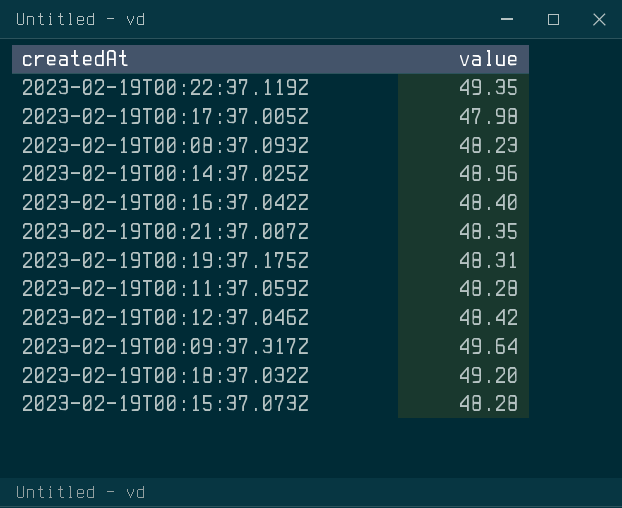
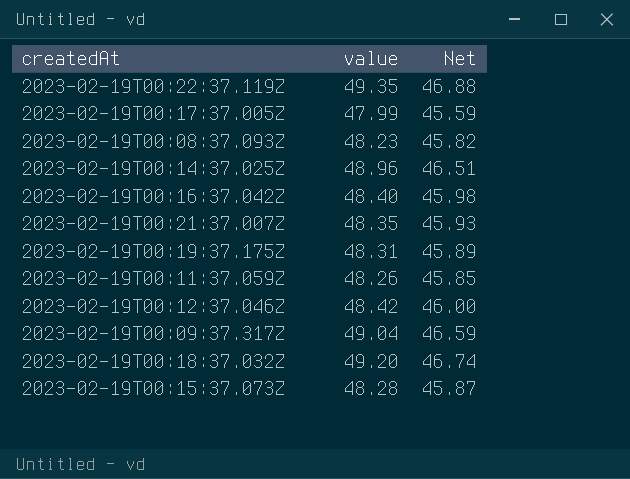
column Net | formula: none -> [value] * 0.95
2023-02-19T00:17:37.005Z | value: 47.98 -> 47.99
2023-02-19T00:11:37.059Z | value: 48.28 -> 48.26
2023-02-19T00:09:37.317Z | value: 49.64 -> 49.04

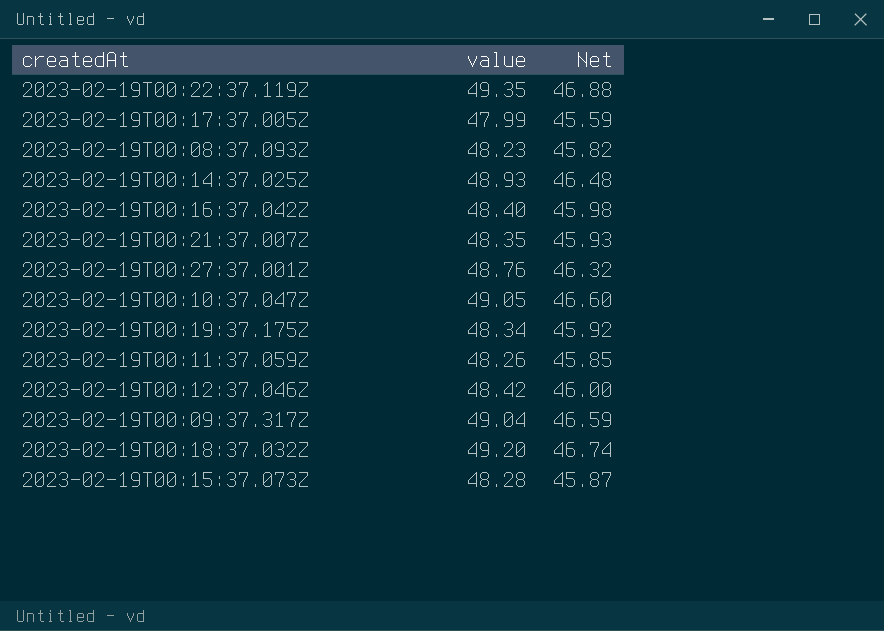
2023-02-19T00:14:37.025Z | value: 48.96 -> 48.93
2023-02-19T00:14:37.025Z | Net: 46.51 -> 46.48
row 2023-02-19T00:27:37.001Z: none -> 48.76 | 46.32
row 2023-02-19T00:10:37.047Z: none -> 49.05 | 46.60
2023-02-19T00:19:37.175Z | value: 48.31 -> 48.34
2023-02-19T00:19:37.175Z | Net: 45.89 -> 45.92

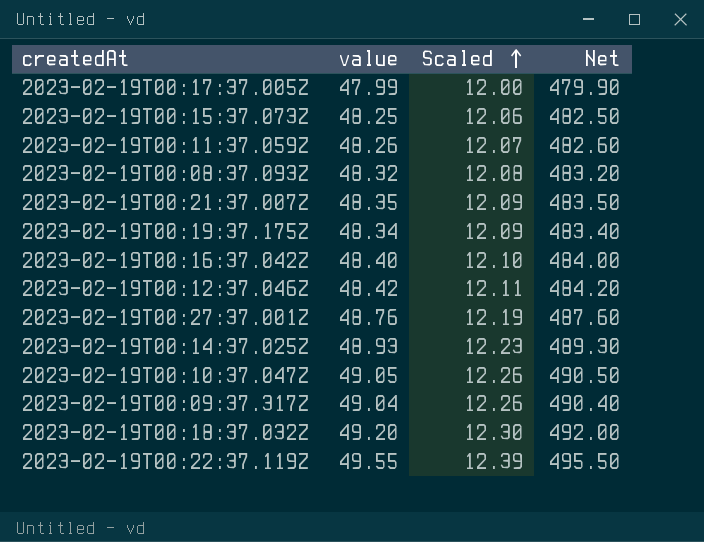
row order: none -> Scaled ascending
column Scaled | formula: none -> [value] * 0.25
column Net | formula: [value] * 0.95 -> [value] * 10
2023-02-19T00:15:37.073Z | value: 48.28 -> 48.25
2023-02-19T00:08:37.093Z | value: 48.23 -> 48.32
2023-02-19T00:22:37.119Z | value: 49.35 -> 49.55

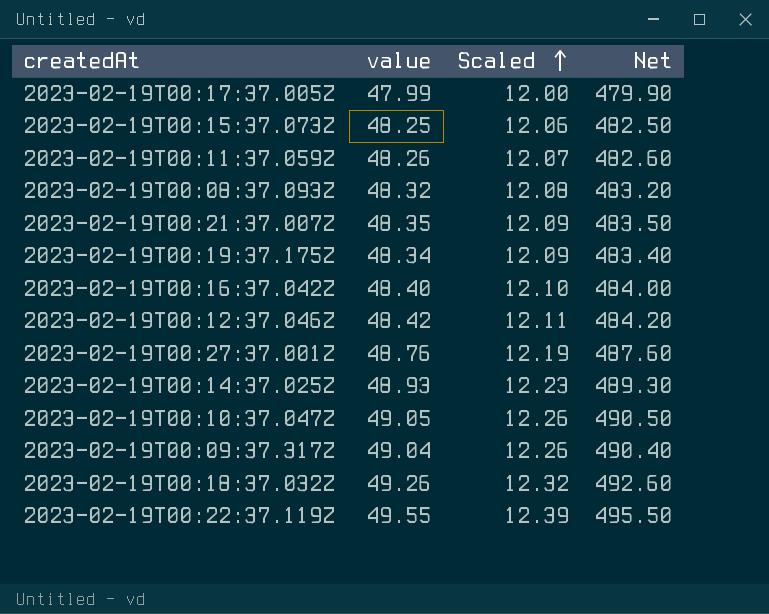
2023-02-19T00:18:37.032Z | value: 49.20 -> 49.26
2023-02-19T00:18:37.032Z | Scaled: 12.30 -> 12.32
2023-02-19T00:18:37.032Z | Net: 492.00 -> 492.60

